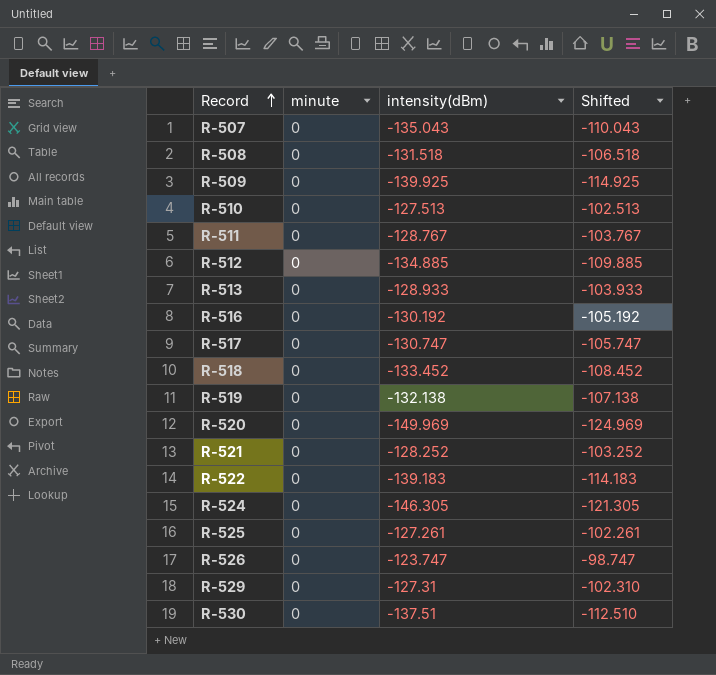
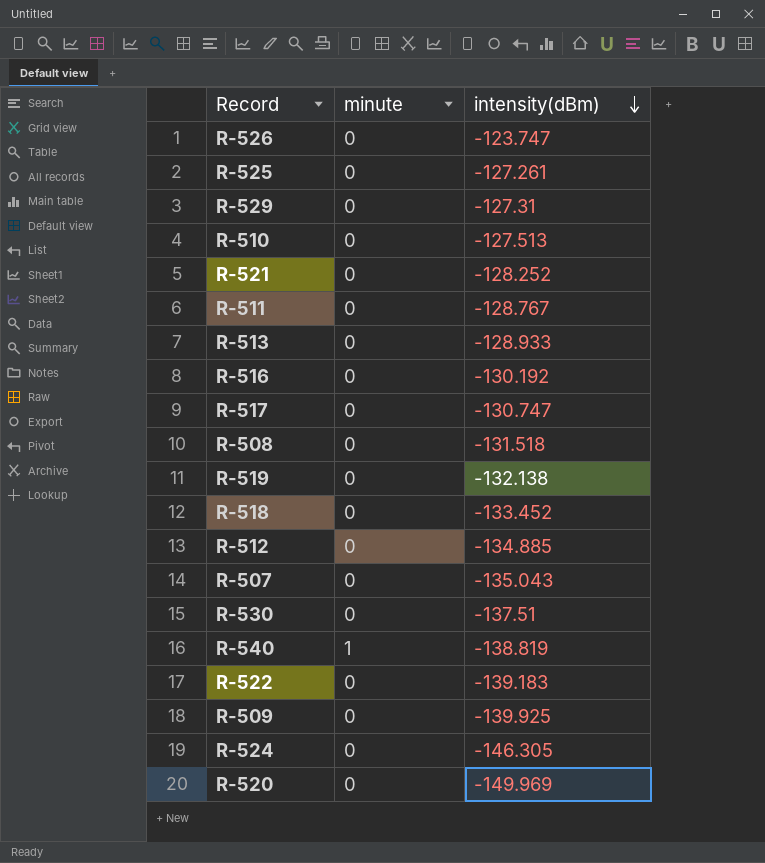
row order: Record ascending -> intensity(dBm) descending
column Shifted | formula: [intensity(dBm)] + 25 -> none
row R-540: none -> 1 | -138.819

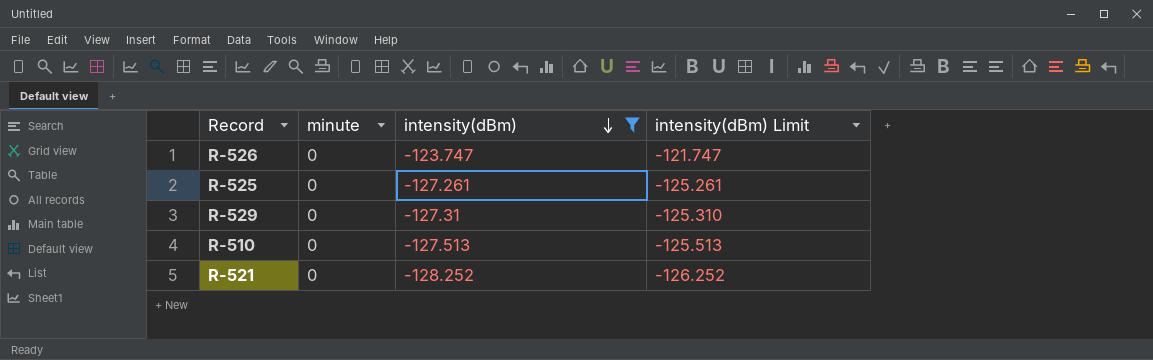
filter: none -> intensity(dBm) >= -128.252
column intensity(dBm) Limit | formula: none -> [intensity(dBm)] + 2

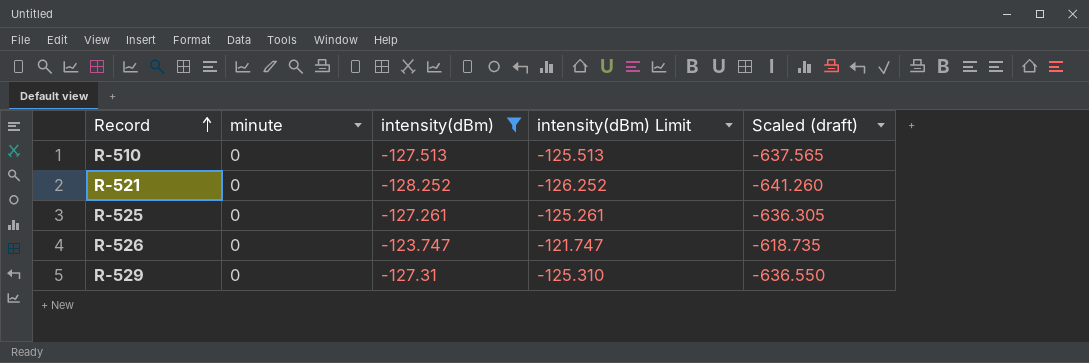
row order: intensity(dBm) descending -> Record ascending
column Scaled (draft) | formula: none -> [intensity(dBm)] * 5

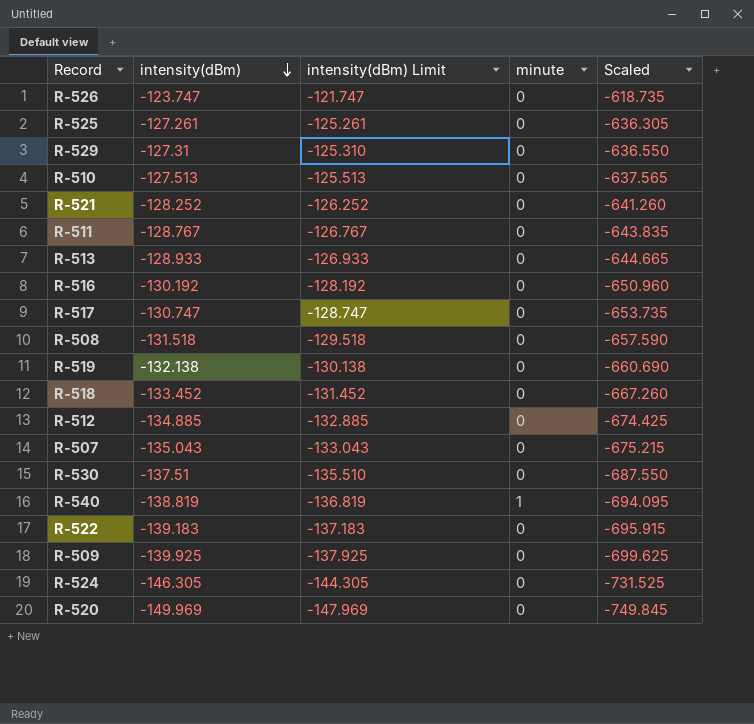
filter: intensity(dBm) >= -128.252 -> none
row order: Record ascending -> intensity(dBm) descending
column minute | position: 2 -> 4
column name: Scaled (draft) -> Scaled

